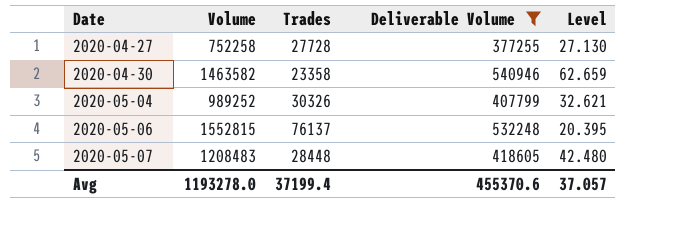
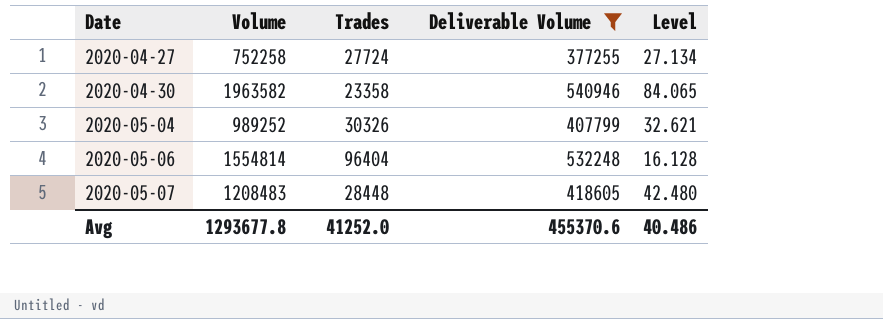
2020-04-27 | Trades: 27728 -> 27724
2020-04-27 | Level: 27.130 -> 27.134
2020-04-30 | Volume: 1463582 -> 1963582
2020-04-30 | Level: 62.659 -> 84.065
2020-05-06 | Volume: 1552815 -> 1554814
2020-05-06 | Trades: 76137 -> 96404
2020-05-06 | Level: 20.395 -> 16.128
Avg | Volume: 1193278.0 -> 1293677.8
Avg | Trades: 37199.4 -> 41252.0
Avg | Level: 37.057 -> 40.486

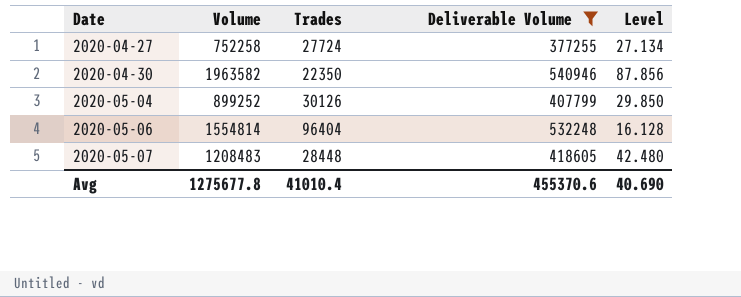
2020-04-30 | Trades: 23358 -> 22350
2020-04-30 | Level: 84.065 -> 87.856
2020-05-04 | Volume: 989252 -> 899252
2020-05-04 | Trades: 30326 -> 30126
2020-05-04 | Level: 32.621 -> 29.850
Avg | Volume: 1293677.8 -> 1275677.8
Avg | Trades: 41252.0 -> 41010.4
Avg | Level: 40.486 -> 40.690

